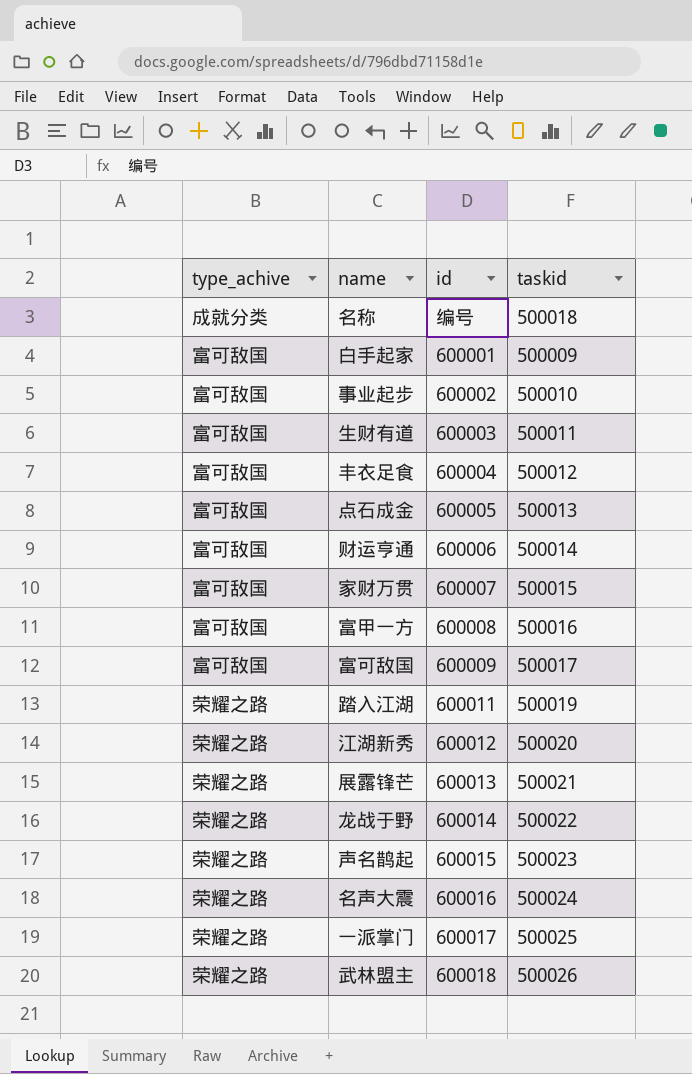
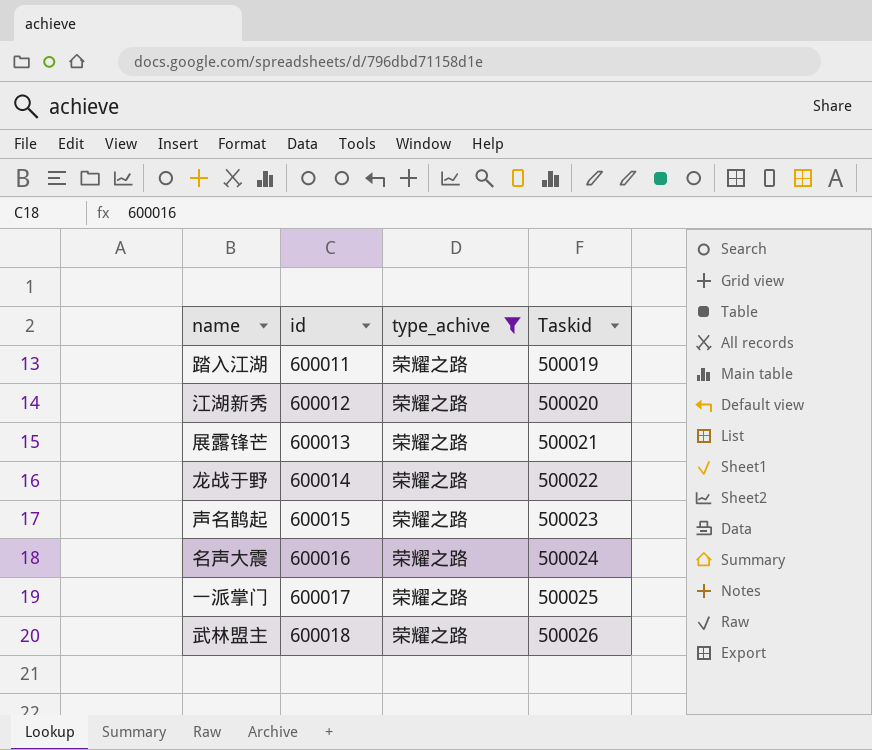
filter: none -> type_achive = 荣耀之路
column type_achive | position: 1 -> 3
column name: taskid -> Taskid

